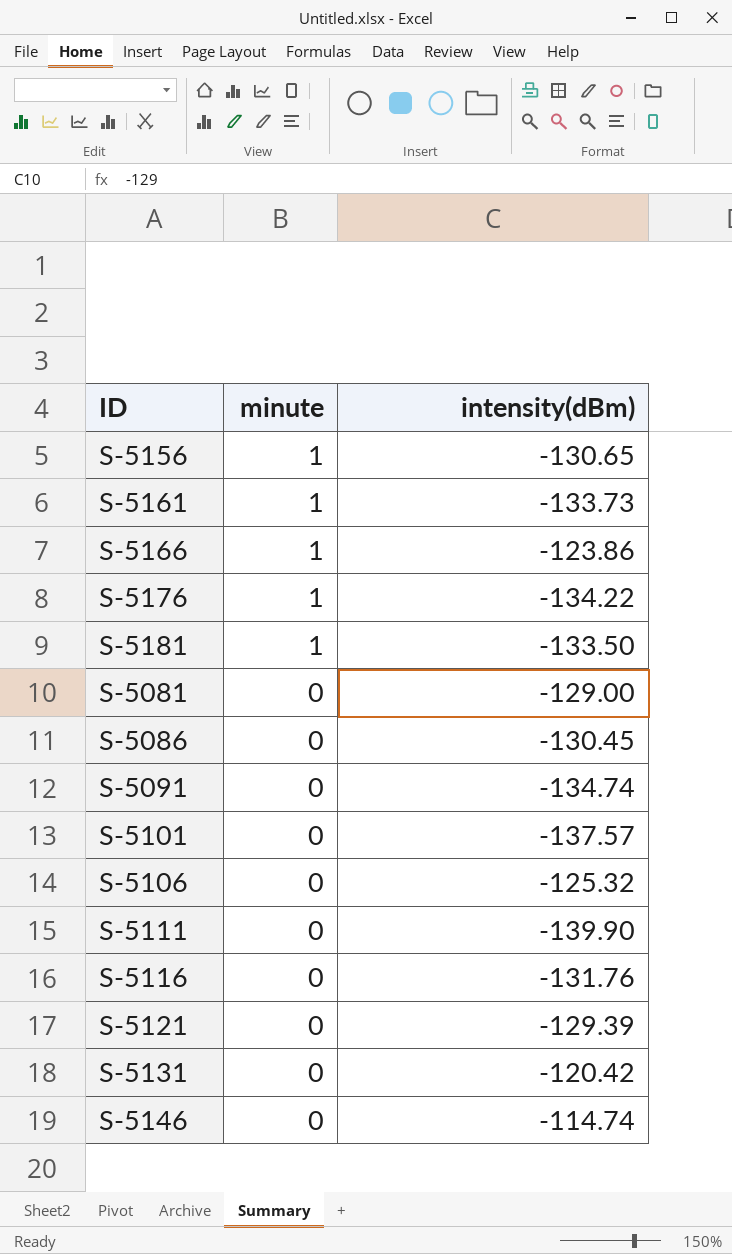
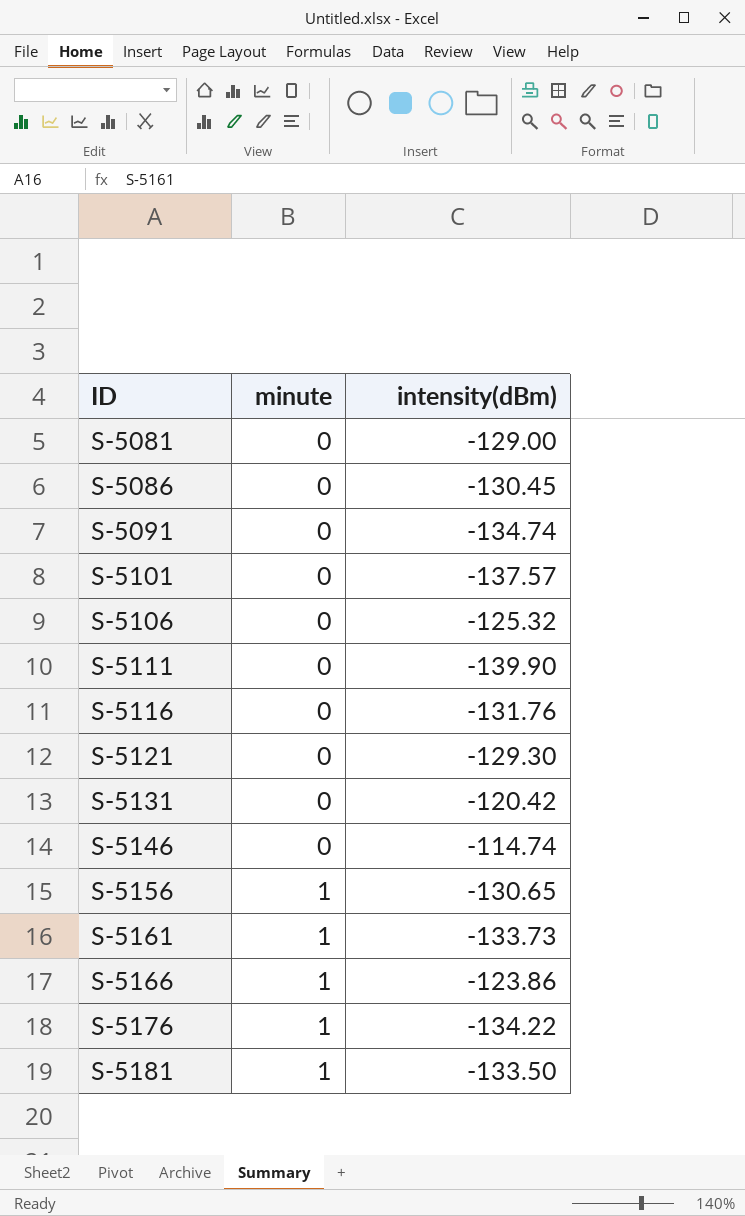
row order: minute descending -> ID ascending
S-5121 | intensity(dBm): -129.39 -> -129.30

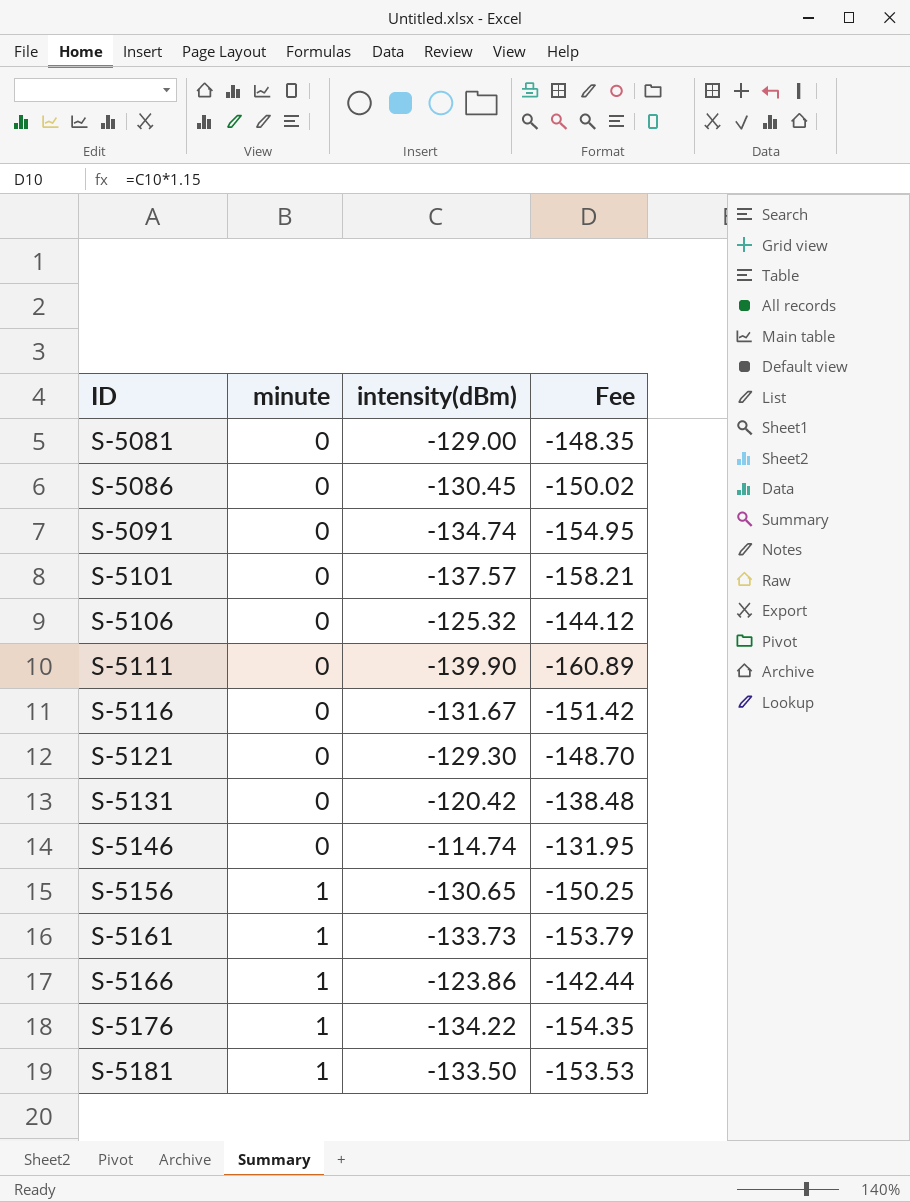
column Fee | formula: none -> [intensity(dBm)] * 1.15
S-5116 | intensity(dBm): -131.76 -> -131.67

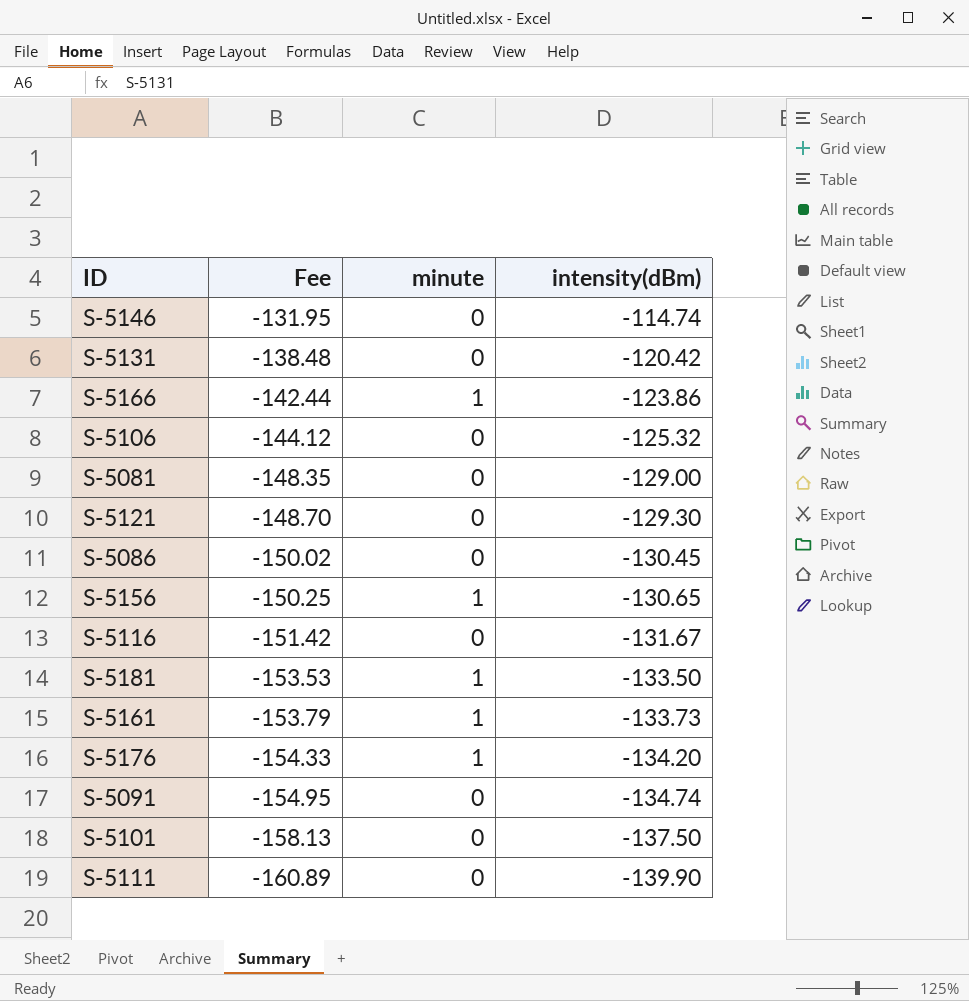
row order: ID ascending -> Fee descending
column Fee | position: 4 -> 2
S-5176 | Fee: -154.35 -> -154.33
S-5176 | intensity(dBm): -134.22 -> -134.20
S-5101 | Fee: -158.21 -> -158.13
S-5101 | intensity(dBm): -137.57 -> -137.50

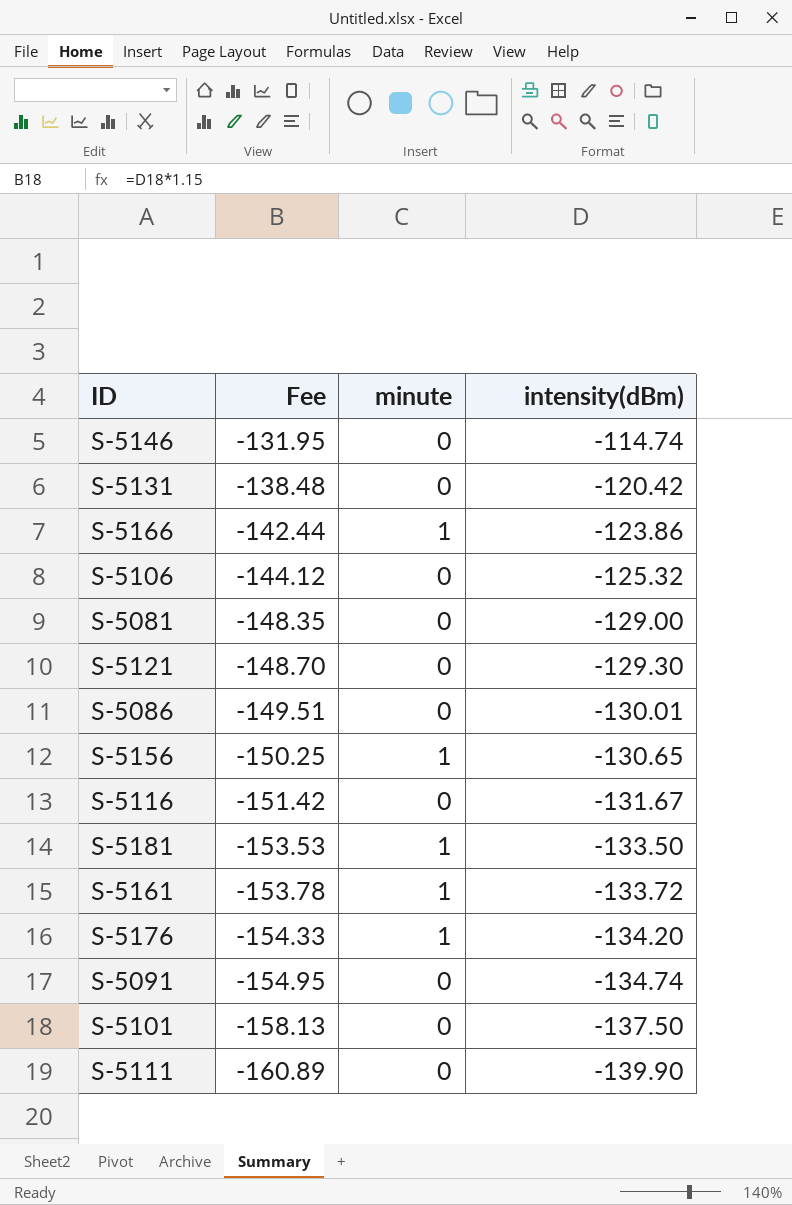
S-5086 | Fee: -150.02 -> -149.51
S-5086 | intensity(dBm): -130.45 -> -130.01
S-5161 | Fee: -153.79 -> -153.78
S-5161 | intensity(dBm): -133.73 -> -133.72

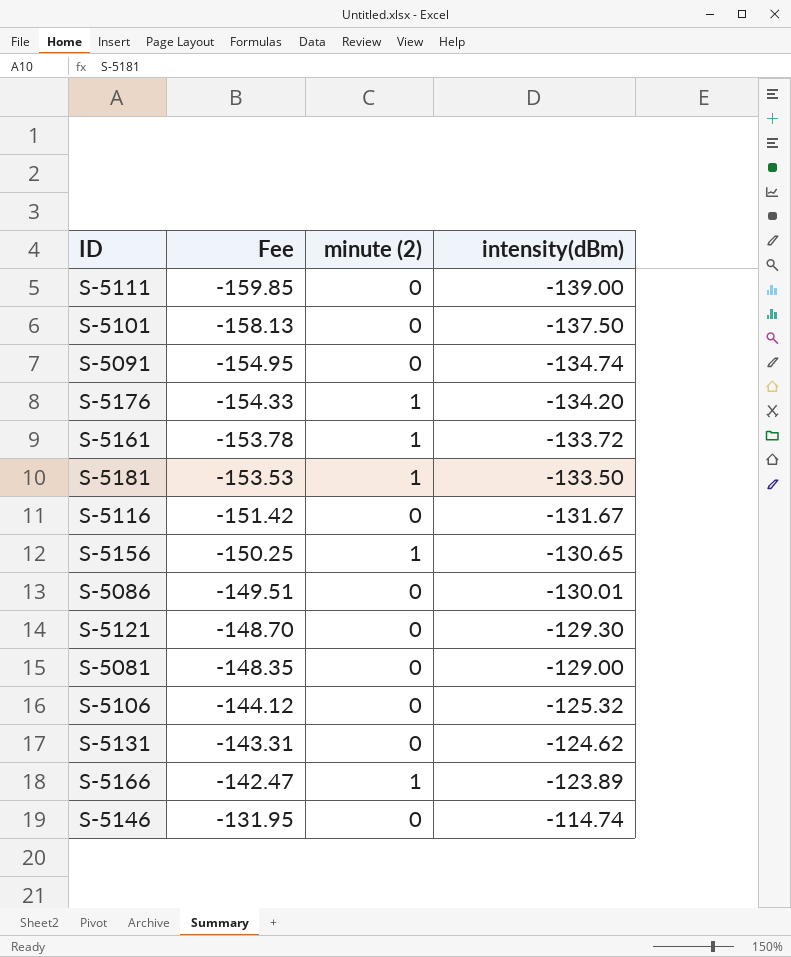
row order: Fee descending -> Fee ascending
column name: minute -> minute (2)
S-5111 | Fee: -160.89 -> -159.85
S-5111 | intensity(dBm): -139.90 -> -139.00
S-5131 | Fee: -138.48 -> -143.31
S-5131 | intensity(dBm): -120.42 -> -124.62
S-5166 | Fee: -142.44 -> -142.47
S-5166 | intensity(dBm): -123.86 -> -123.89

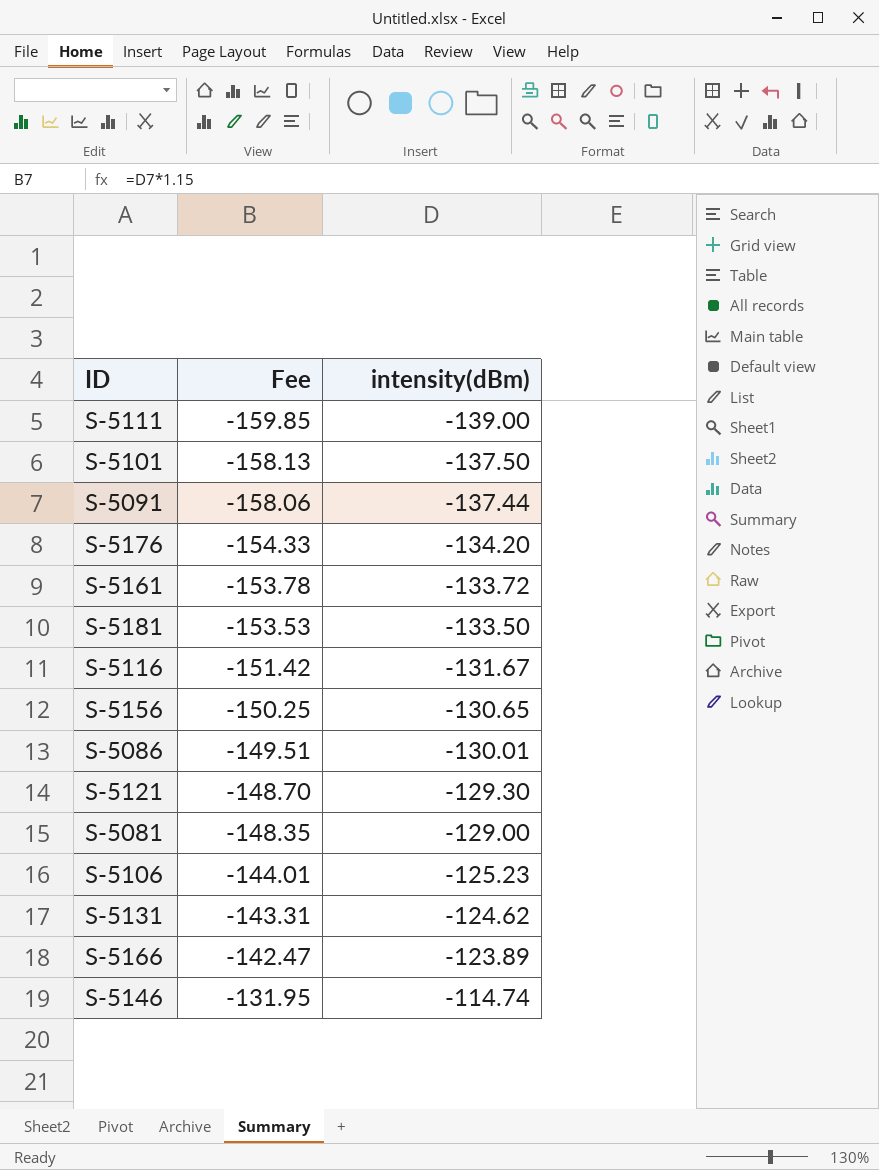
column minute (2) | position: 3 -> none
S-5091 | Fee: -154.95 -> -158.06
S-5091 | intensity(dBm): -134.74 -> -137.44
S-5106 | Fee: -144.12 -> -144.01
S-5106 | intensity(dBm): -125.32 -> -125.23

